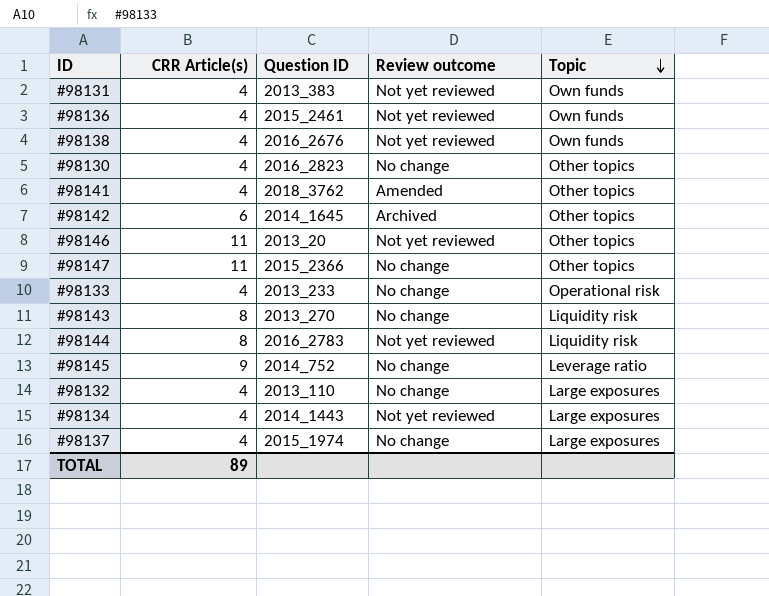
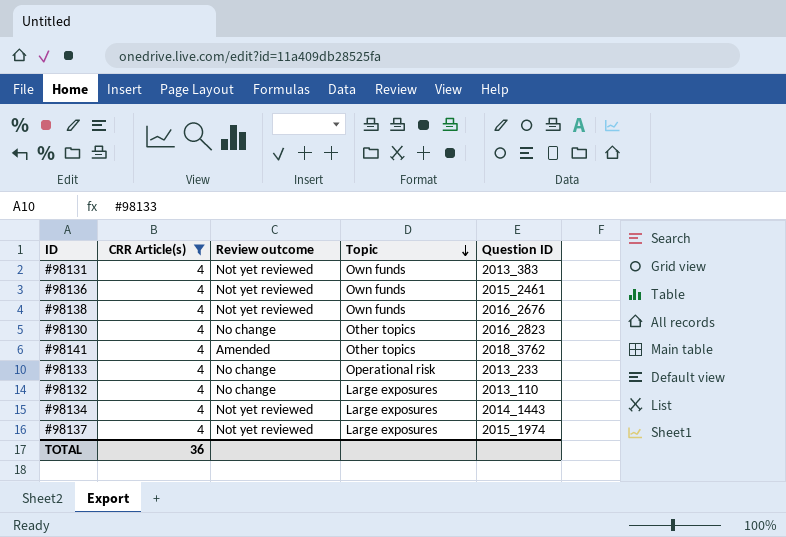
filter: none -> CRR Article(s) = 4
column Question ID | position: 3 -> 5
#98137 | Review outcome: No change -> Not yet reviewed
TOTAL | CRR Article(s): 89 -> 36

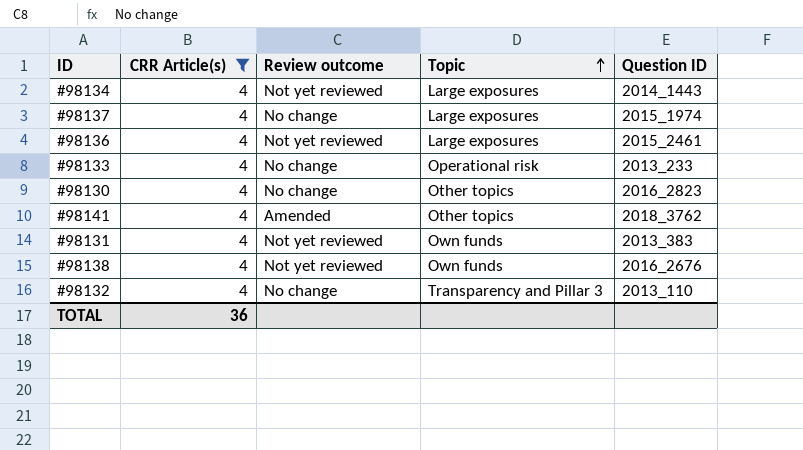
row order: Topic descending -> Topic ascending
#98137 | Review outcome: Not yet reviewed -> No change
#98136 | Topic: Own funds -> Large exposures
#98132 | Topic: Large exposures -> Transparency and Pillar 3

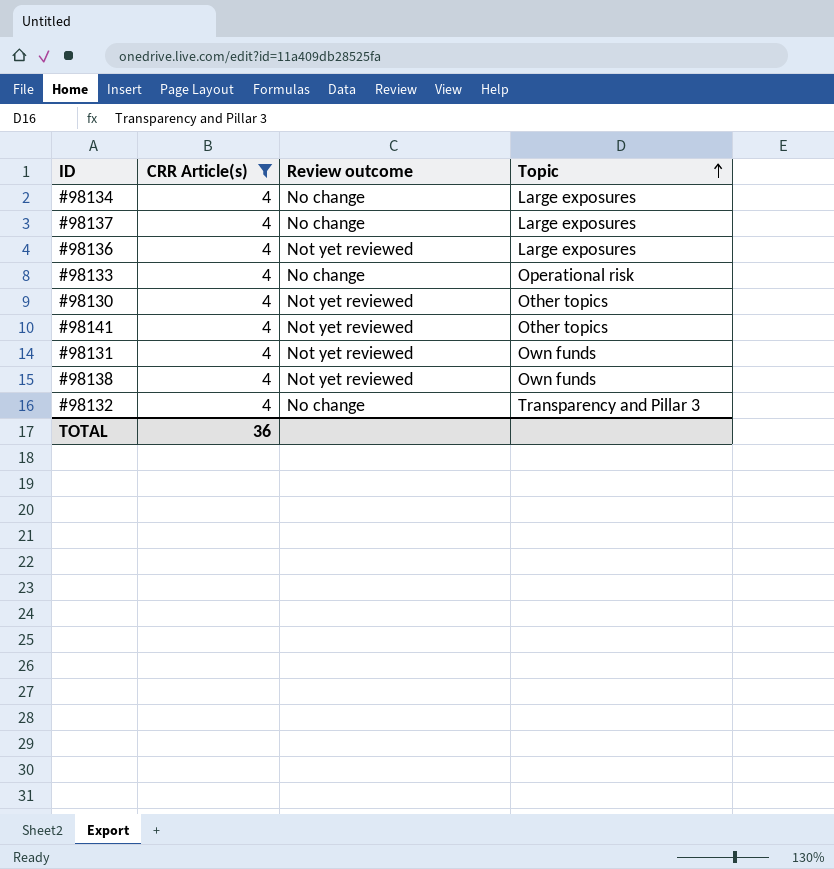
column Question ID | position: 5 -> none
#98134 | Review outcome: Not yet reviewed -> No change
#98130 | Review outcome: No change -> Not yet reviewed
#98141 | Review outcome: Amended -> Not yet reviewed

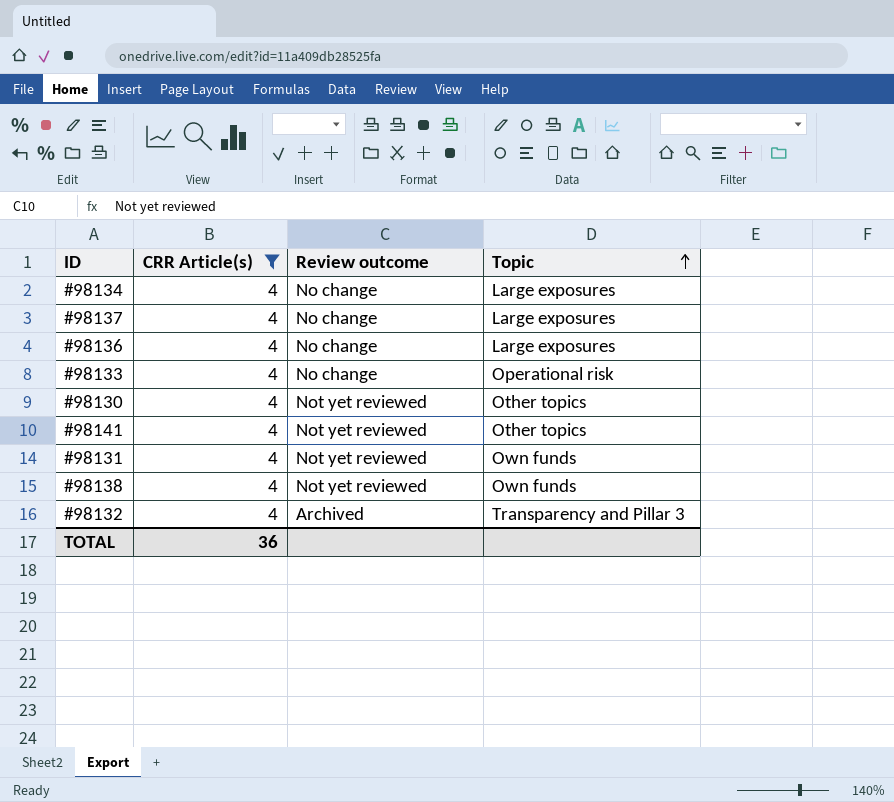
#98136 | Review outcome: Not yet reviewed -> No change
#98132 | Review outcome: No change -> Archived

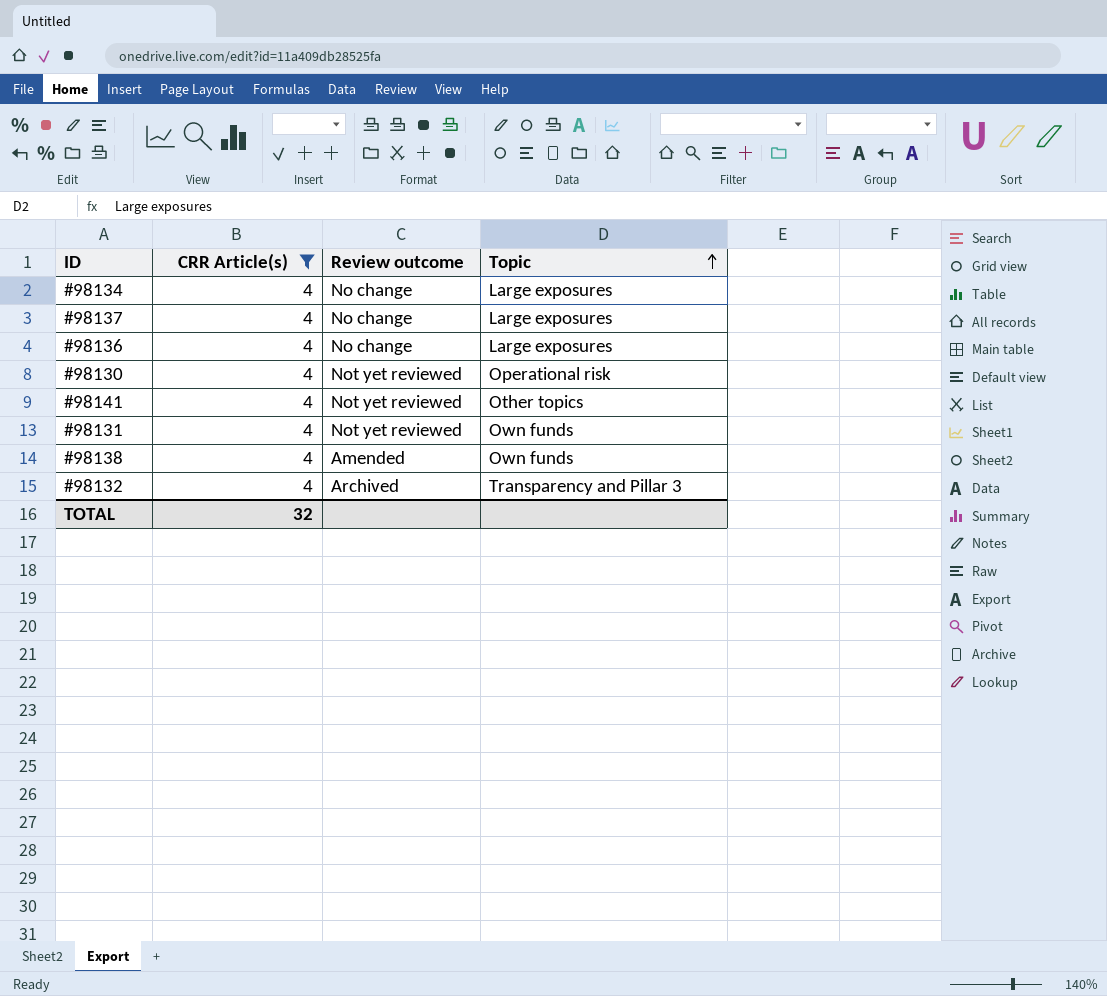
row #98133: 4 | No change | Operational risk -> none
#98130 | Topic: Other topics -> Operational risk
#98138 | Review outcome: Not yet reviewed -> Amended
TOTAL | CRR Article(s): 36 -> 32

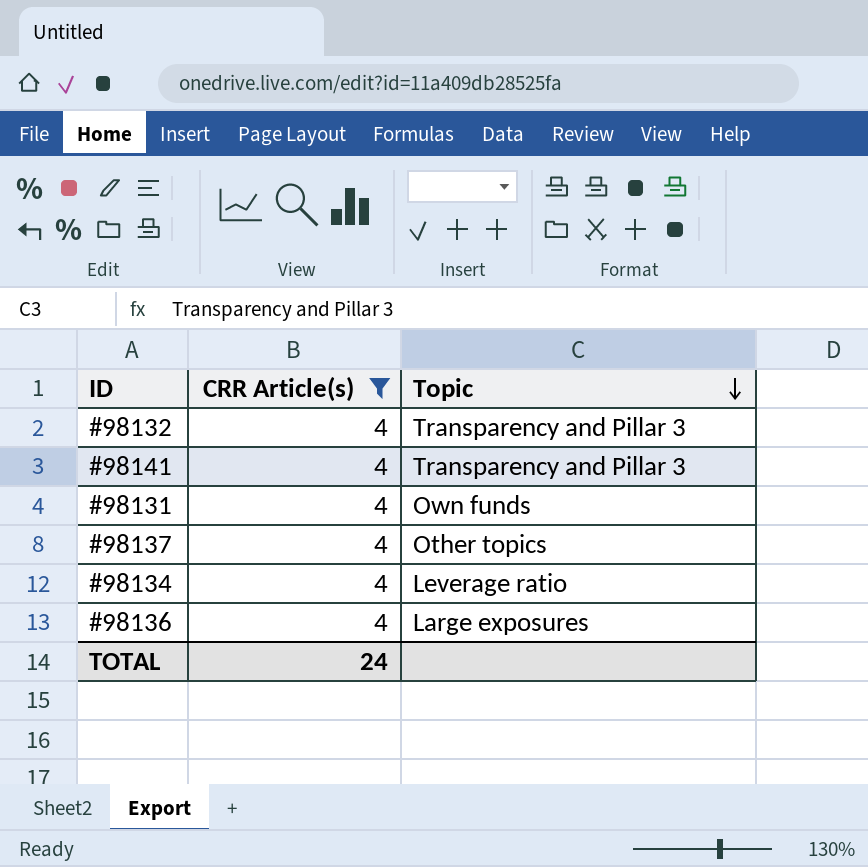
row order: Topic ascending -> Topic descending
column Review outcome | position: 3 -> none
row #98130: 4 | Not yet reviewed | Operational risk -> none
row #98138: 4 | Amended | Own funds -> none
#98141 | Topic: Other topics -> Transparency and Pillar 3
#98137 | Topic: Large exposures -> Other topics
#98134 | Topic: Large exposures -> Leverage ratio
TOTAL | CRR Article(s): 32 -> 24

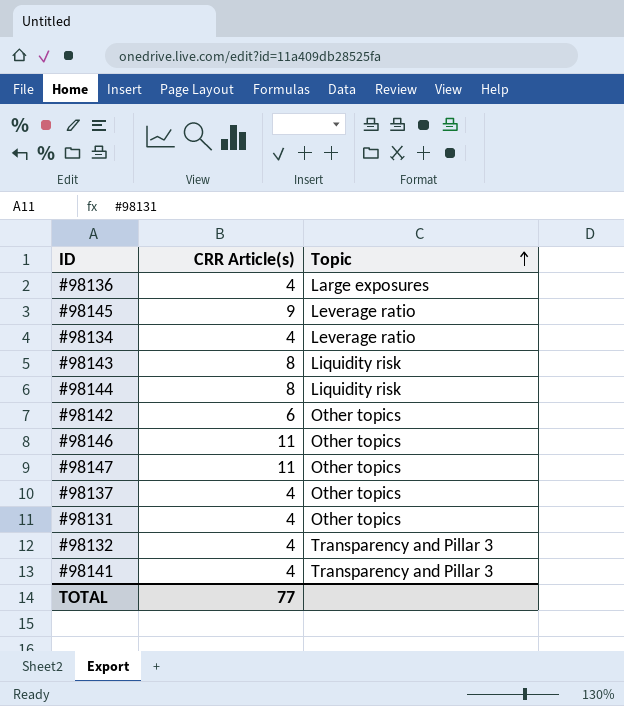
filter: CRR Article(s) = 4 -> none
row order: Topic descending -> Topic ascending
#98131 | Topic: Own funds -> Other topics
TOTAL | CRR Article(s): 24 -> 77

